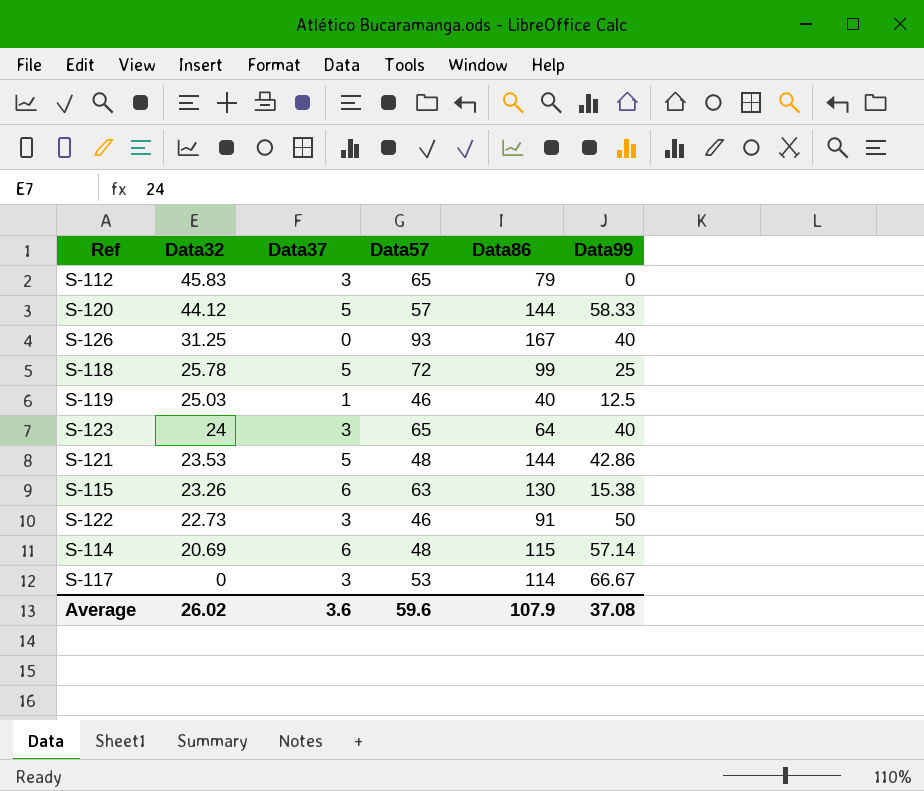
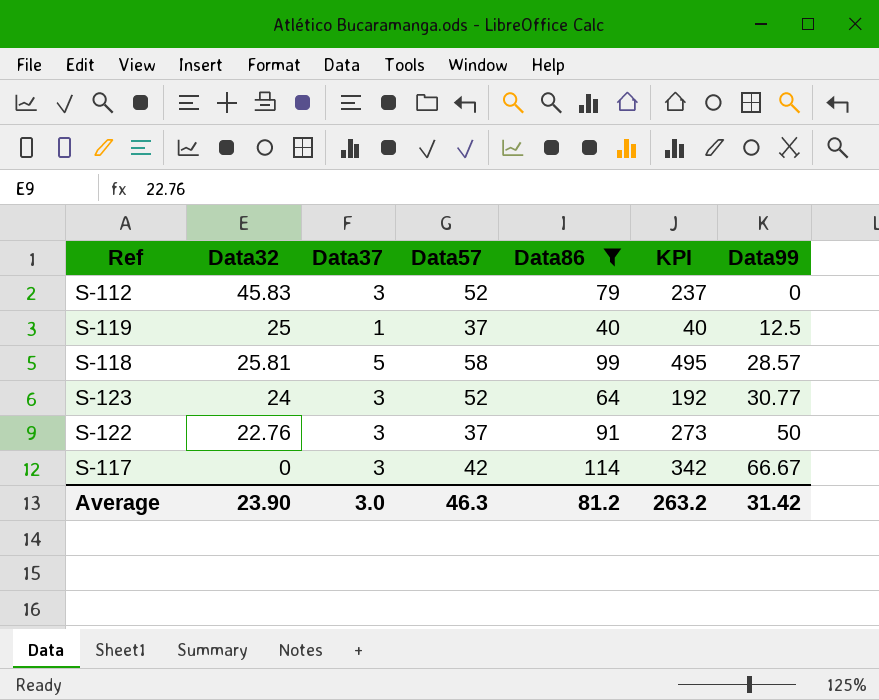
filter: none -> Data86 <= 114
row order: Data32 descending -> Data99 ascending
column KPI | formula: none -> [Data37] * [Data86]
S-112 | Data57: 65 -> 52
S-119 | Data32: 25.03 -> 25
S-119 | Data57: 46 -> 37
S-118 | Data32: 25.78 -> 25.81
S-118 | Data57: 72 -> 58
S-118 | Data99: 25 -> 28.57
S-123 | Data57: 65 -> 52
S-123 | Data99: 40 -> 30.77
S-122 | Data32: 22.73 -> 22.76
S-122 | Data57: 46 -> 37
S-117 | Data57: 53 -> 42
Average | Data32: 26.02 -> 23.90
Average | Data37: 3.6 -> 3.0
Average | Data57: 59.6 -> 46.3
Average | Data86: 107.9 -> 81.2
Average | Data99: 37.08 -> 31.42

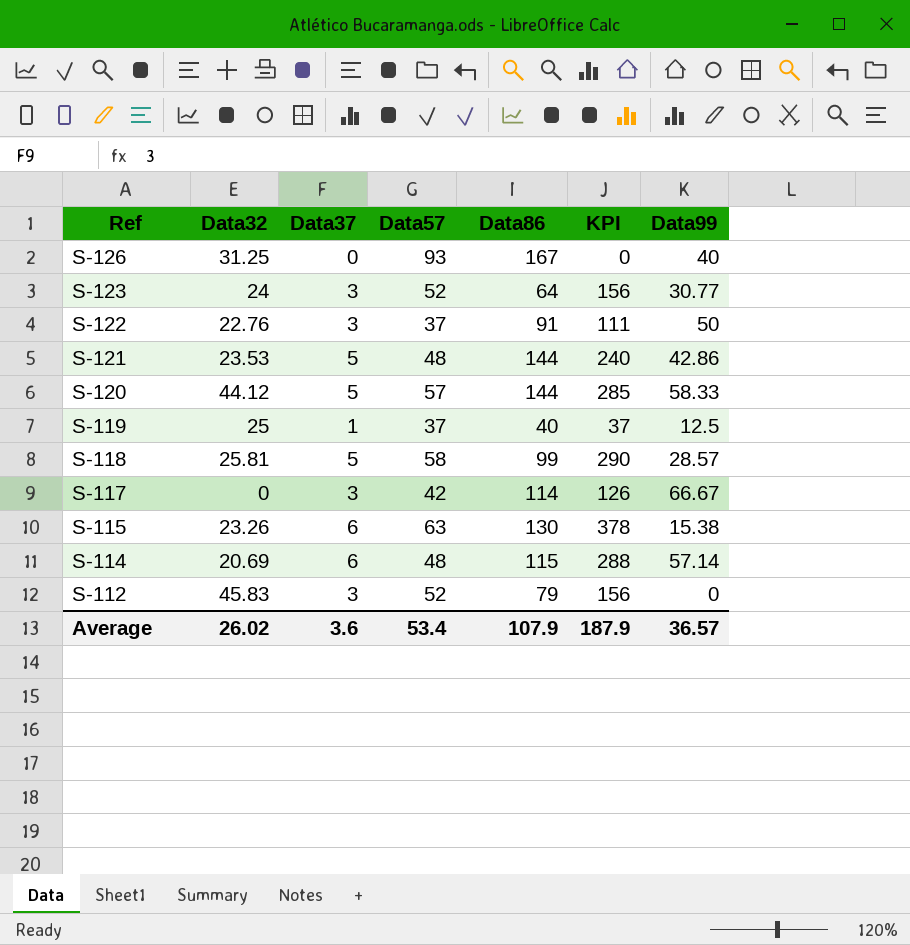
filter: Data86 <= 114 -> none
row order: Data99 ascending -> Ref descending
column KPI | formula: [Data37] * [Data86] -> [Data37] * [Data57]
Average | Data32: 23.90 -> 26.02
Average | Data37: 3.0 -> 3.6
Average | Data57: 46.3 -> 53.4
Average | Data86: 81.2 -> 107.9
Average | KPI: 263.2 -> 187.9
Average | Data99: 31.42 -> 36.57

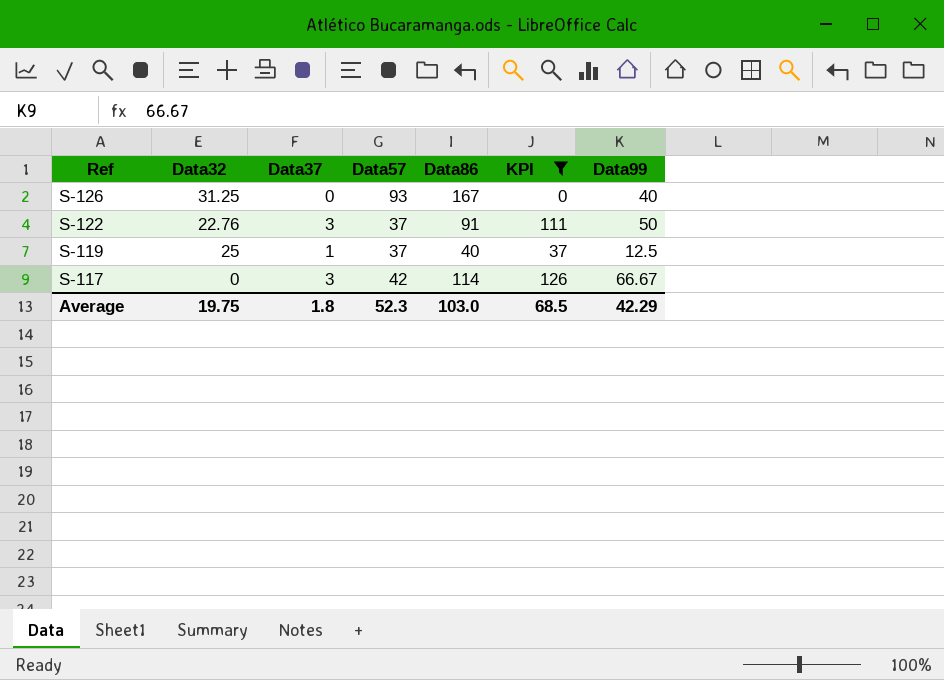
filter: none -> KPI <= 126
Average | Data32: 26.02 -> 19.75
Average | Data37: 3.6 -> 1.8
Average | Data57: 53.4 -> 52.3
Average | Data86: 107.9 -> 103.0
Average | KPI: 187.9 -> 68.5
Average | Data99: 36.57 -> 42.29

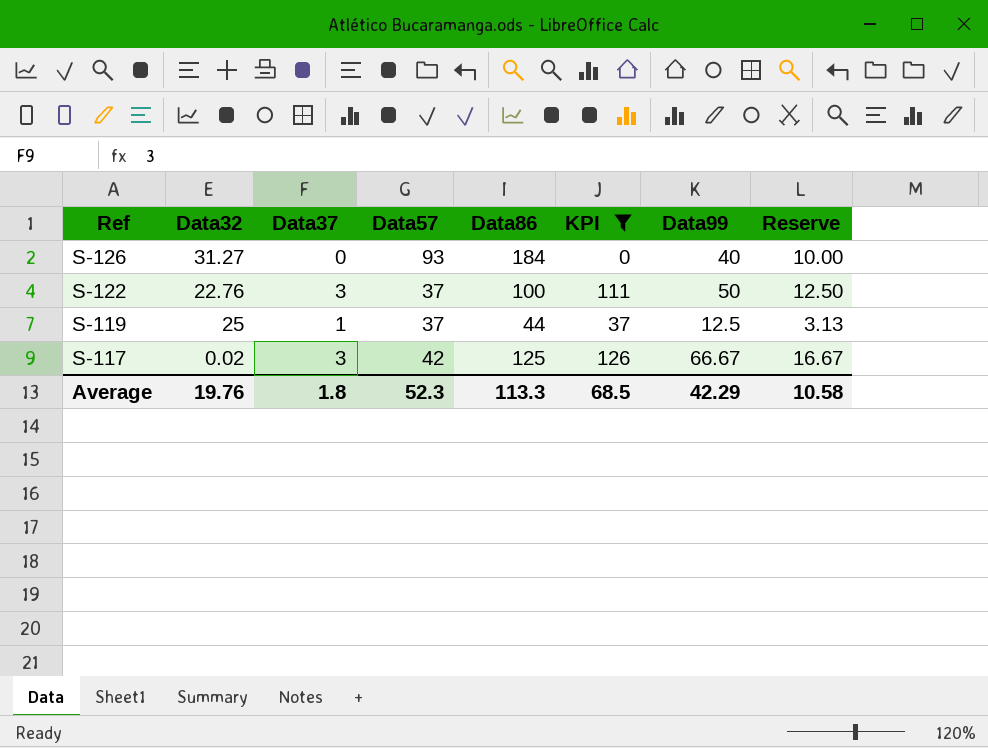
column Reserve | formula: none -> [Data99] * 0.25
S-126 | Data32: 31.25 -> 31.27
S-126 | Data86: 167 -> 184
S-122 | Data86: 91 -> 100
S-119 | Data86: 40 -> 44
S-117 | Data32: 0 -> 0.02
S-117 | Data86: 114 -> 125
Average | Data32: 19.75 -> 19.76
Average | Data86: 103.0 -> 113.3

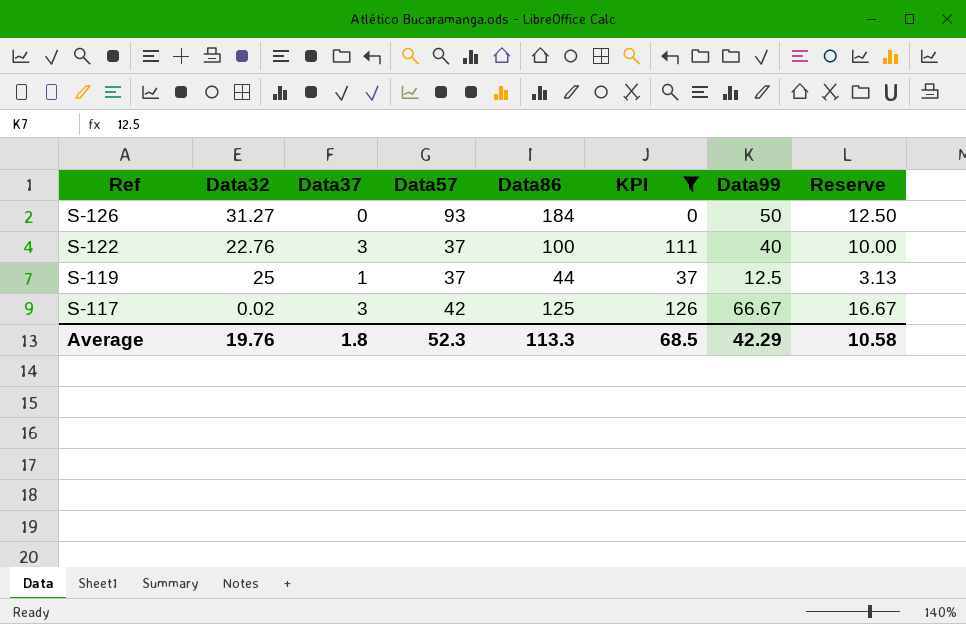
S-126 | Data99: 40 -> 50
S-126 | Reserve: 10.00 -> 12.50
S-122 | Data99: 50 -> 40
S-122 | Reserve: 12.50 -> 10.00

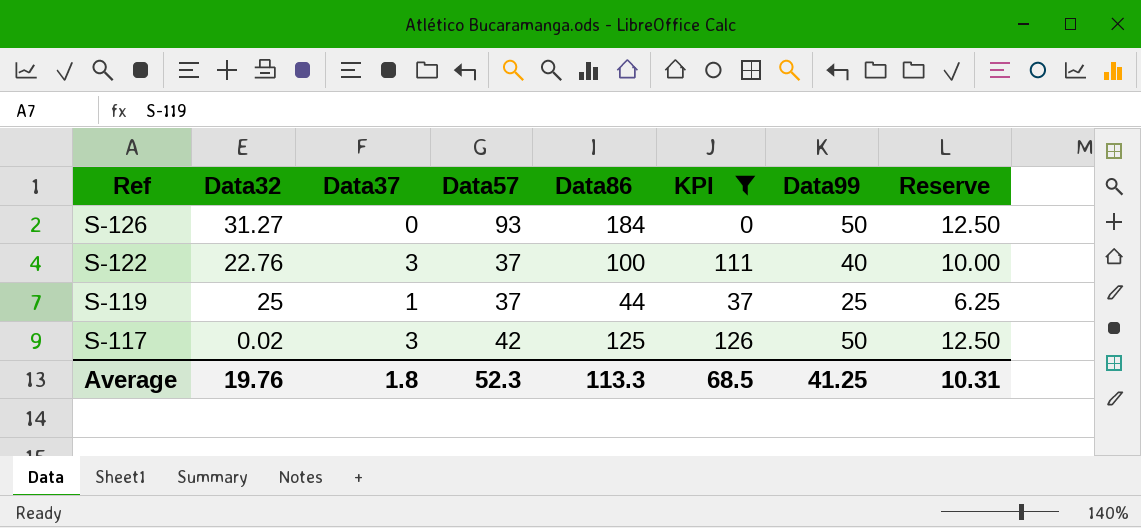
S-119 | Data99: 12.5 -> 25
S-119 | Reserve: 3.13 -> 6.25
S-117 | Data99: 66.67 -> 50
S-117 | Reserve: 16.67 -> 12.50
Average | Data99: 42.29 -> 41.25
Average | Reserve: 10.58 -> 10.31

